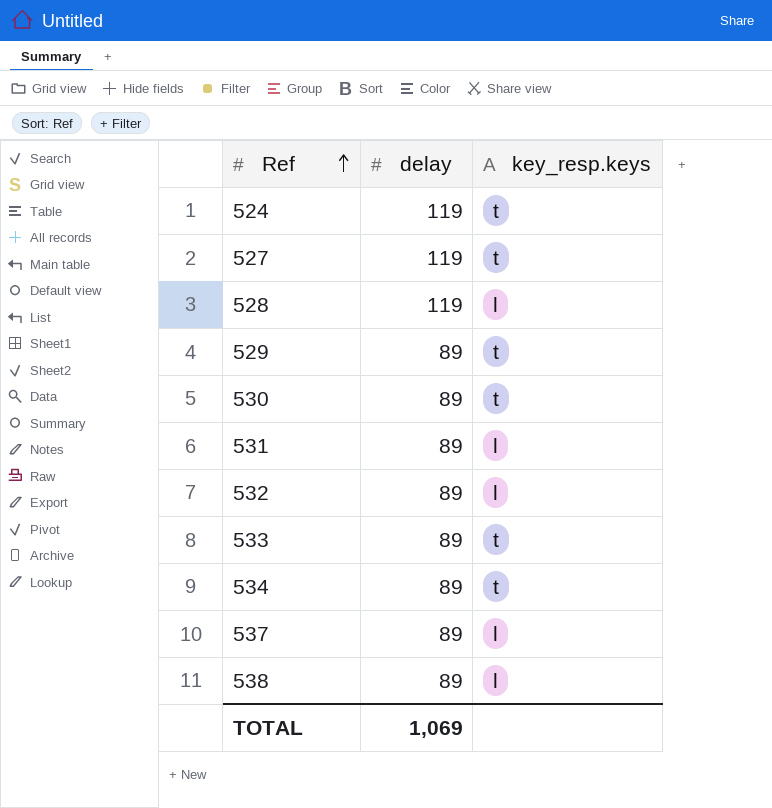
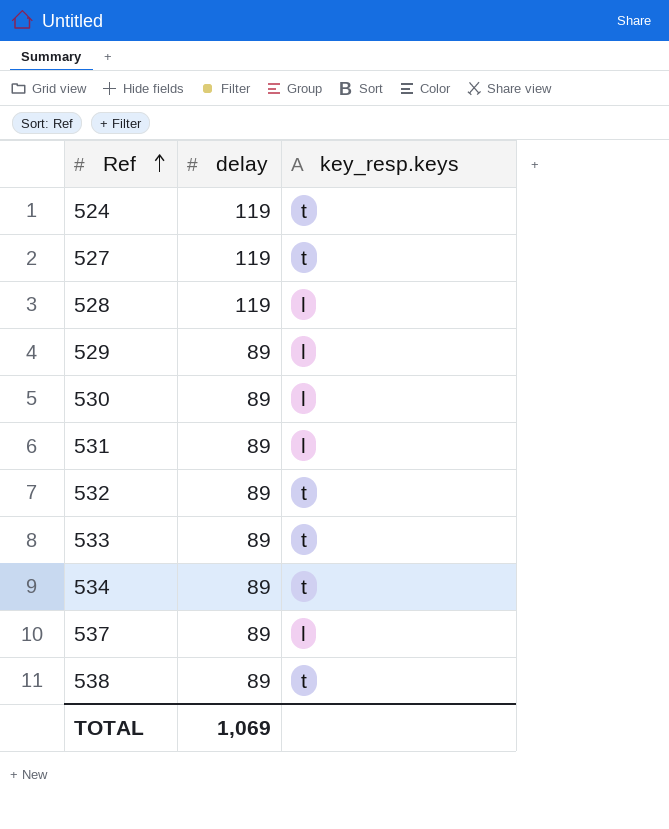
529 | key_resp.keys: t -> l
530 | key_resp.keys: t -> l
532 | key_resp.keys: l -> t
538 | key_resp.keys: l -> t

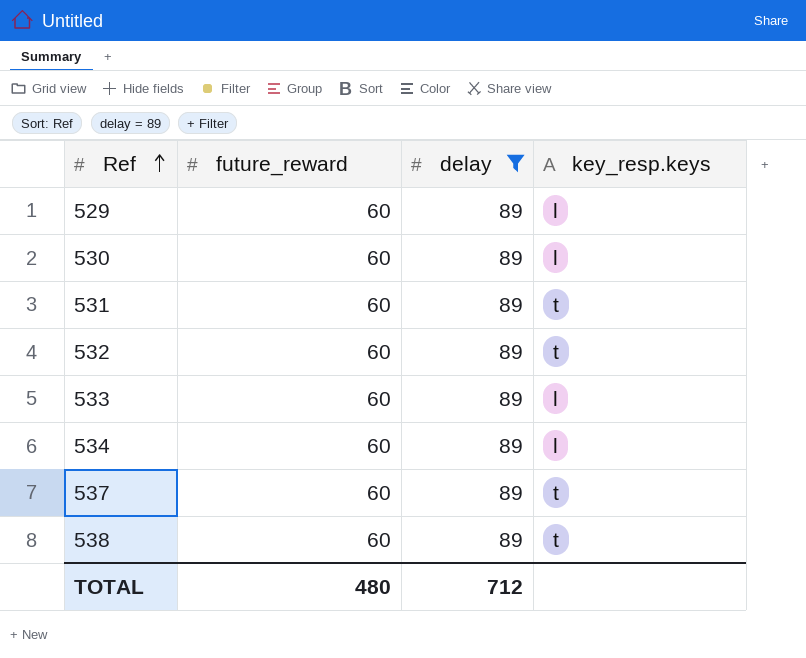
filter: none -> delay = 89
column future_reward | position: none -> 2
531 | key_resp.keys: l -> t
533 | key_resp.keys: t -> l
534 | key_resp.keys: t -> l
537 | key_resp.keys: l -> t
TOTAL | delay: 1,069 -> 712

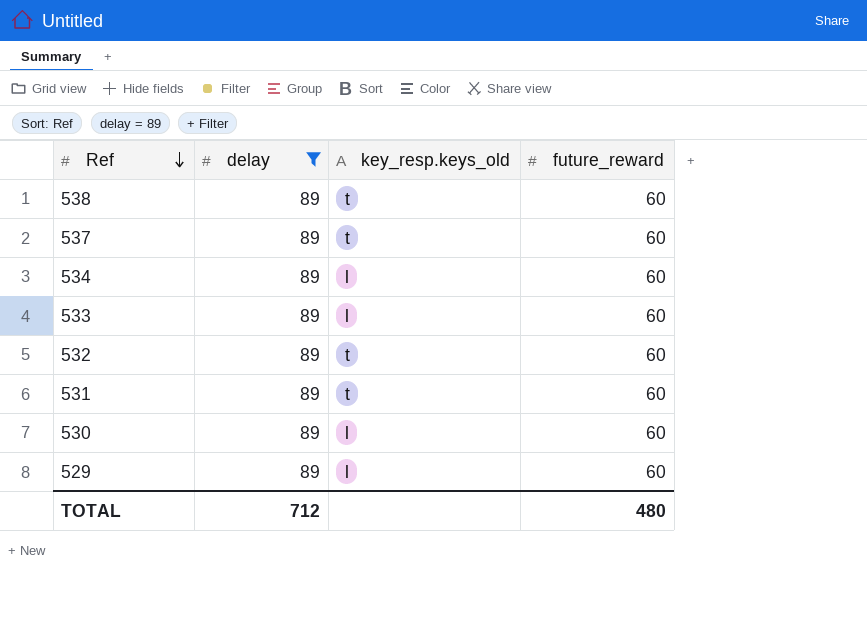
row order: Ref ascending -> Ref descending
column name: key_resp.keys -> key_resp.keys_old
column future_reward | position: 2 -> 4

